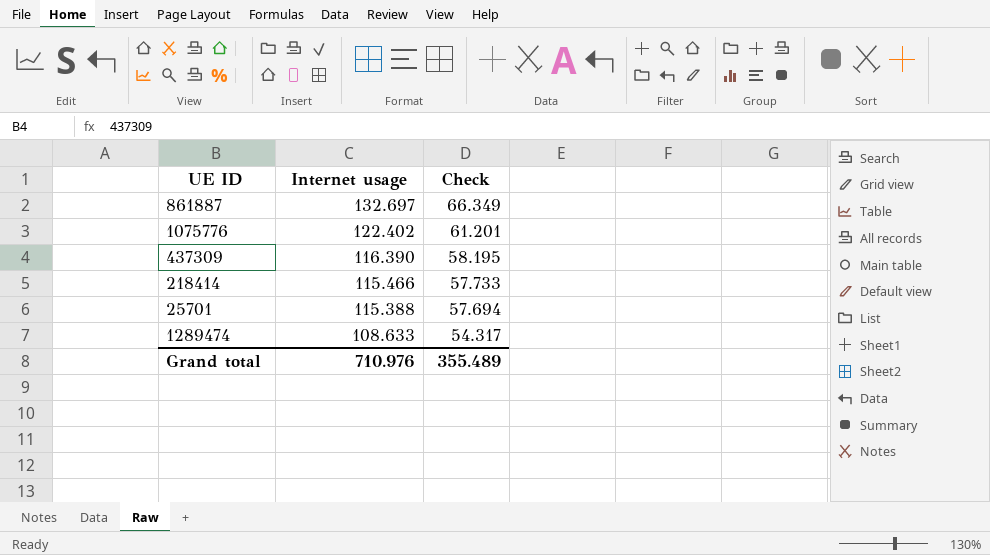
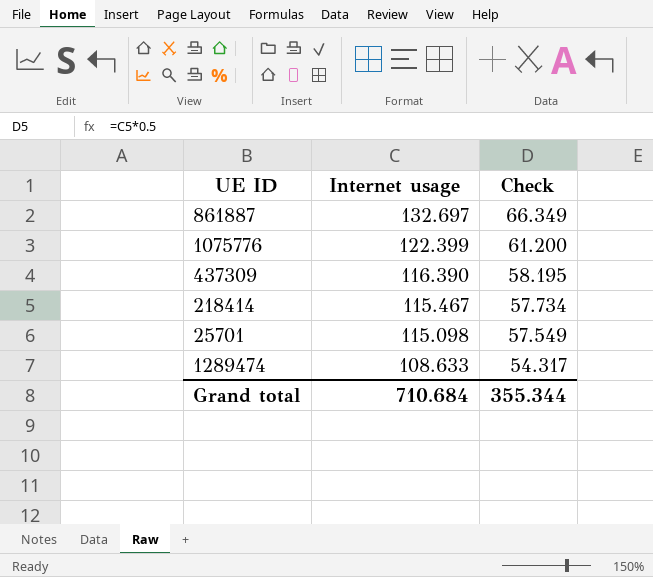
1075776 | Internet usage: 122.402 -> 122.399
1075776 | Check: 61.201 -> 61.200
218414 | Internet usage: 115.466 -> 115.467
218414 | Check: 57.733 -> 57.734
25701 | Internet usage: 115.388 -> 115.098
25701 | Check: 57.694 -> 57.549
Grand total | Internet usage: 710.976 -> 710.684
Grand total | Check: 355.489 -> 355.344

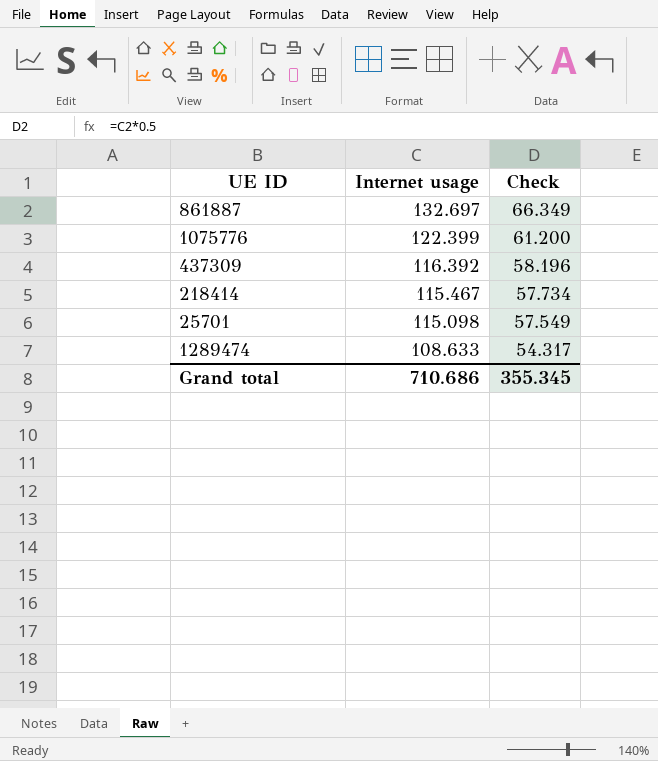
437309 | Internet usage: 116.390 -> 116.392
437309 | Check: 58.195 -> 58.196
Grand total | Internet usage: 710.684 -> 710.686
Grand total | Check: 355.344 -> 355.345

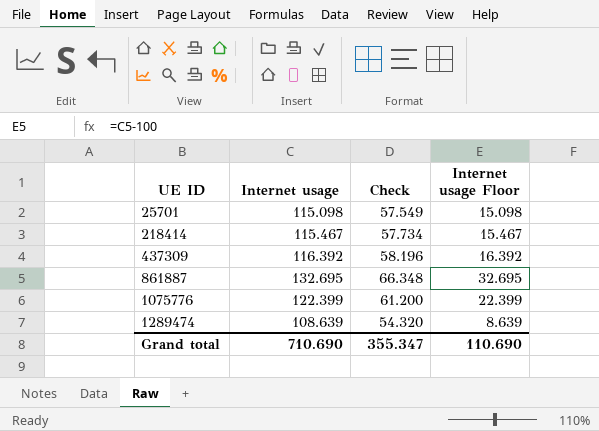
row order: Internet usage descending -> UE ID ascending
column Internet usage Floor | formula: none -> [Internet usage] - 100
861887 | Internet usage: 132.697 -> 132.695
861887 | Check: 66.349 -> 66.348
1289474 | Internet usage: 108.633 -> 108.639
1289474 | Check: 54.317 -> 54.320
Grand total | Internet usage: 710.686 -> 710.690
Grand total | Check: 355.345 -> 355.347

